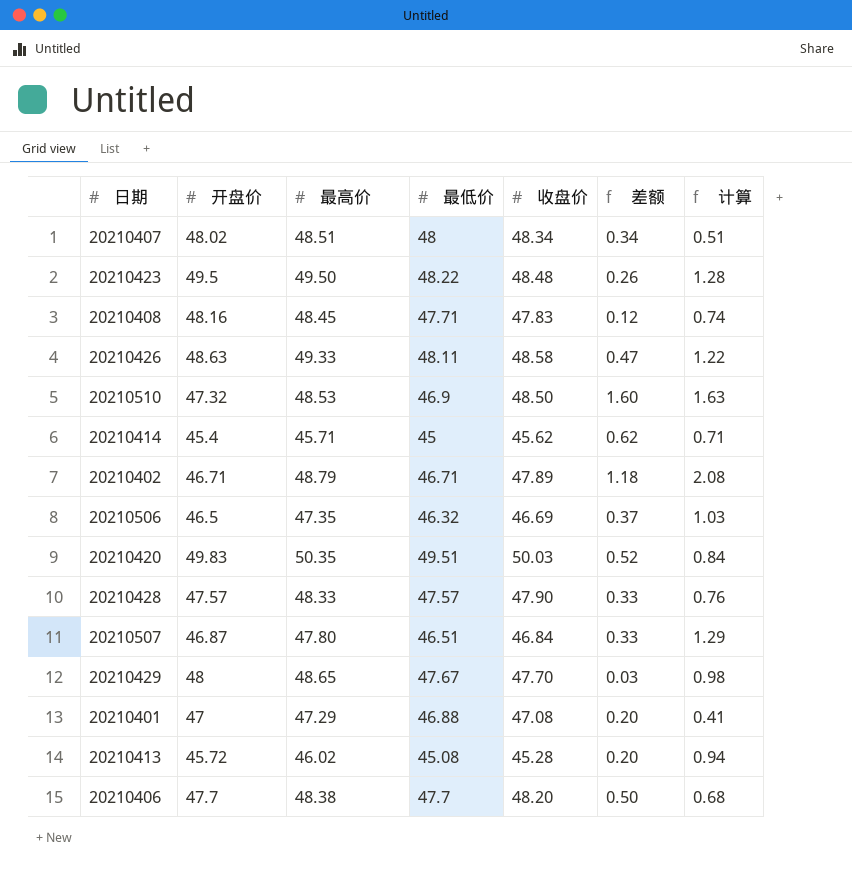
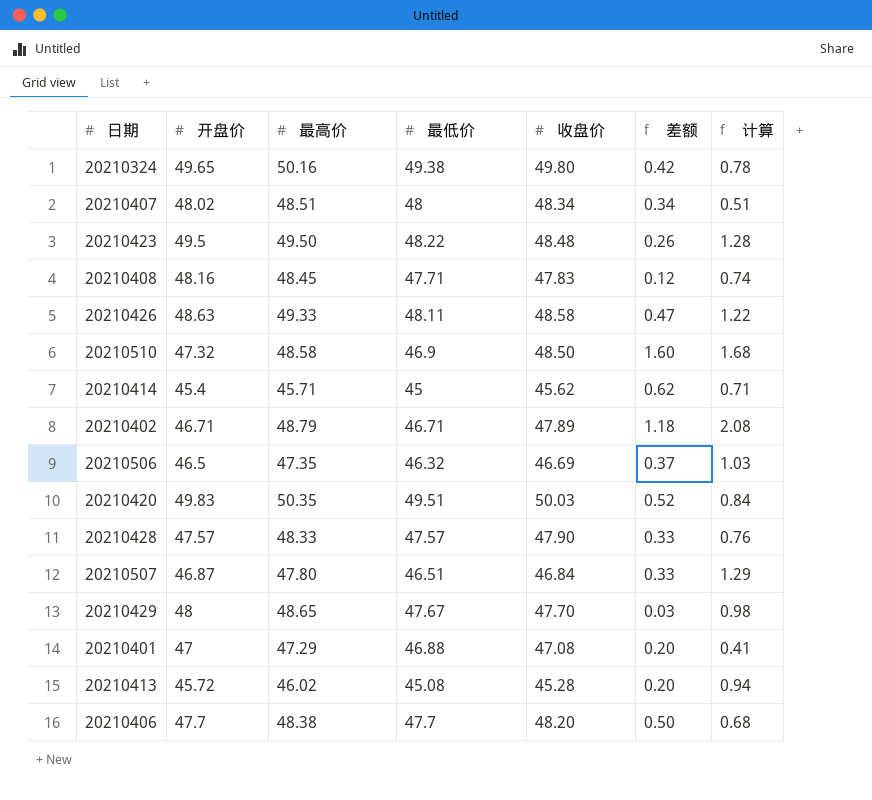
row 20210324: none -> 49.65 | 50.16 | 49.38 | 49.80 | 0.42 | 0.78
20210510 | 最高价: 48.53 -> 48.58
20210510 | 计算: 1.63 -> 1.68

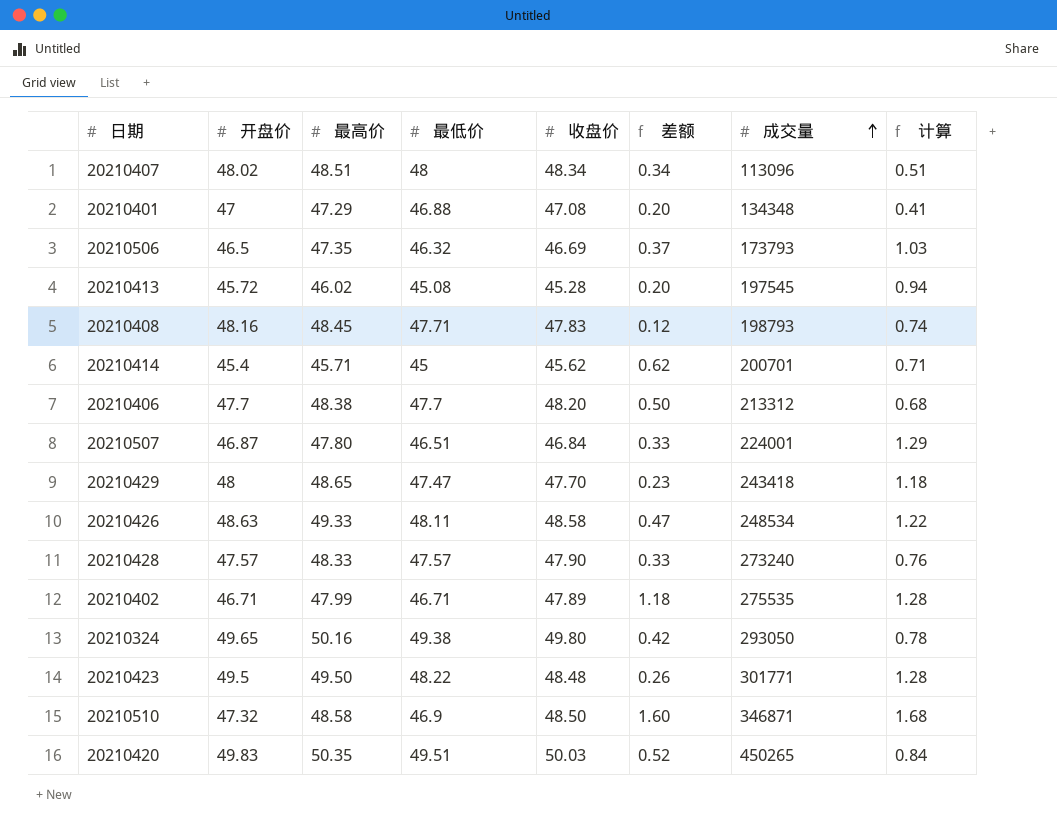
row order: none -> 成交量 ascending
column 成交量 | position: none -> 7
20210429 | 最低价: 47.67 -> 47.47
20210429 | 差额: 0.03 -> 0.23
20210429 | 计算: 0.98 -> 1.18
20210402 | 最高价: 48.79 -> 47.99
20210402 | 计算: 2.08 -> 1.28

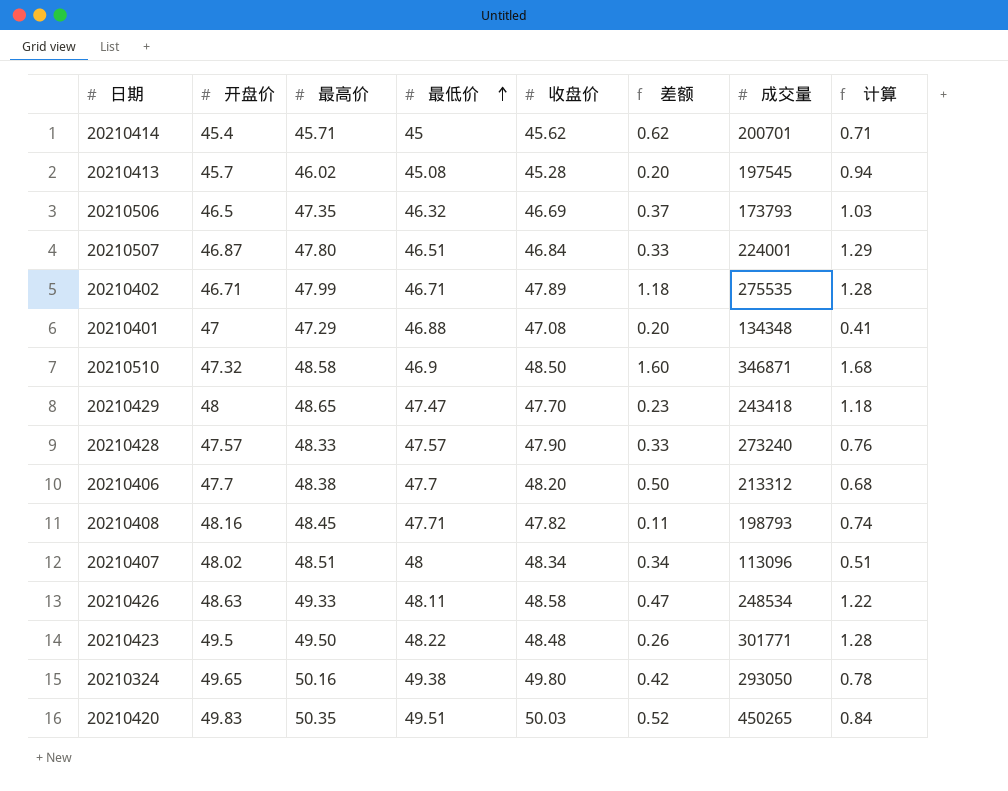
row order: 成交量 ascending -> 最低价 ascending
20210413 | 开盘价: 45.72 -> 45.7
20210408 | 收盘价: 47.83 -> 47.82
20210408 | 差额: 0.12 -> 0.11

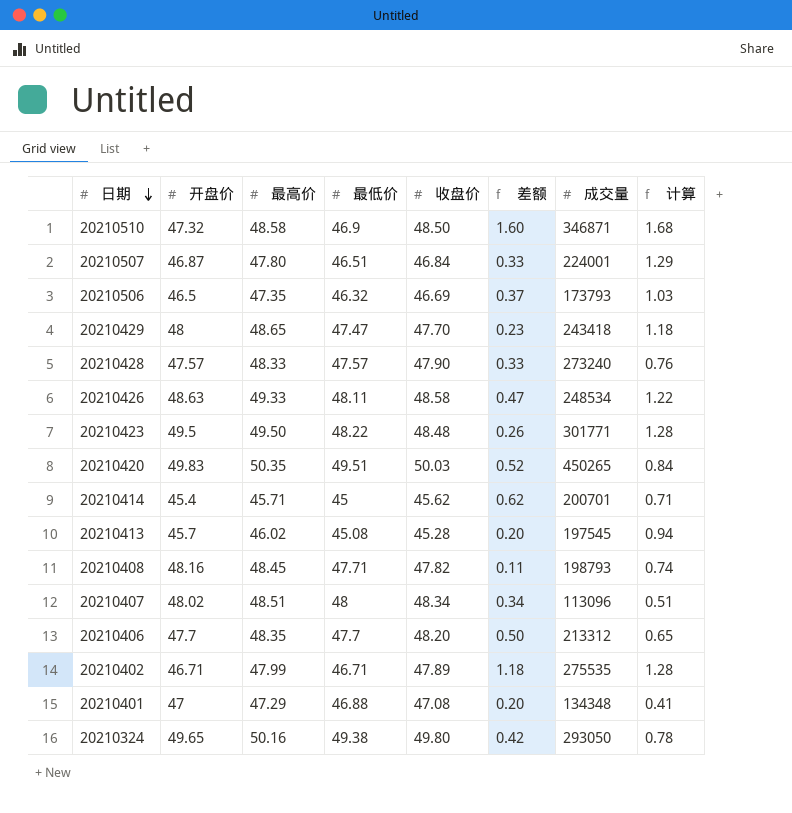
row order: 最低价 ascending -> 日期 descending
20210406 | 最高价: 48.38 -> 48.35
20210406 | 计算: 0.68 -> 0.65

